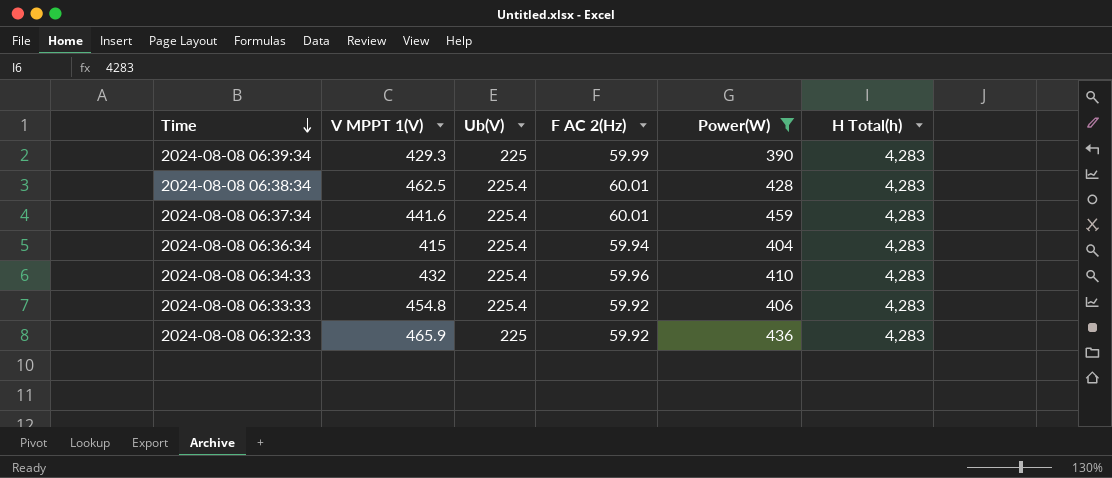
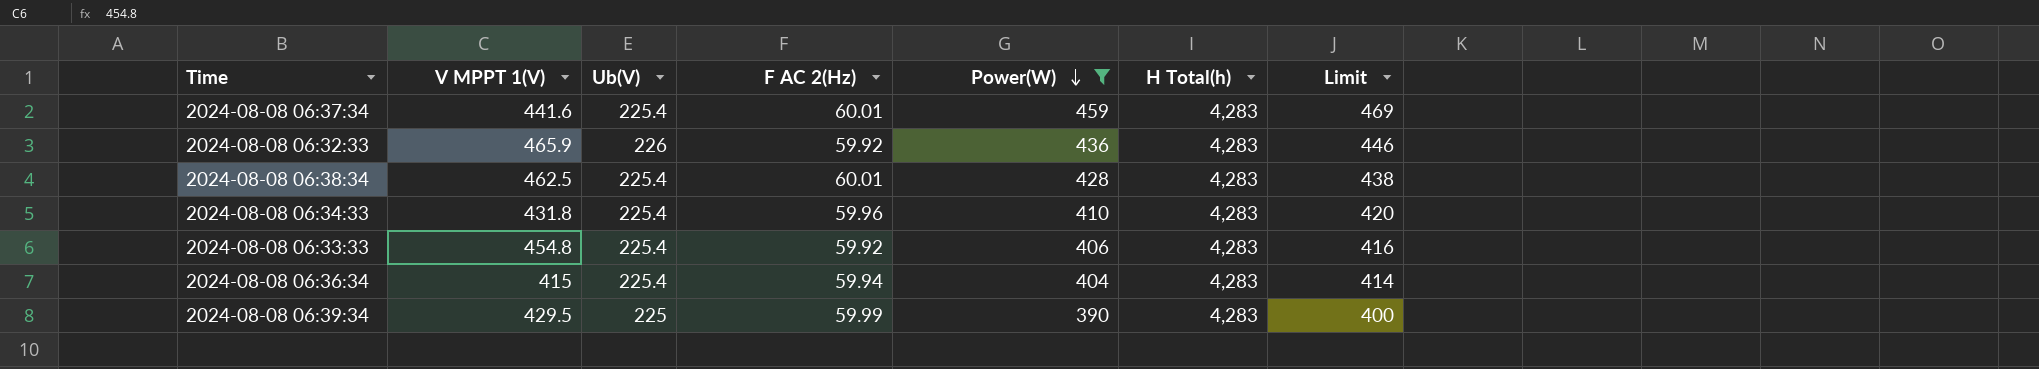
row order: Time descending -> Power(W) descending
column Limit | formula: none -> [Power(W)] + 10
2024-08-08 06:32:33 | Ub(V): 225 -> 226
2024-08-08 06:34:33 | V MPPT 1(V): 432 -> 431.8
2024-08-08 06:39:34 | V MPPT 1(V): 429.3 -> 429.5

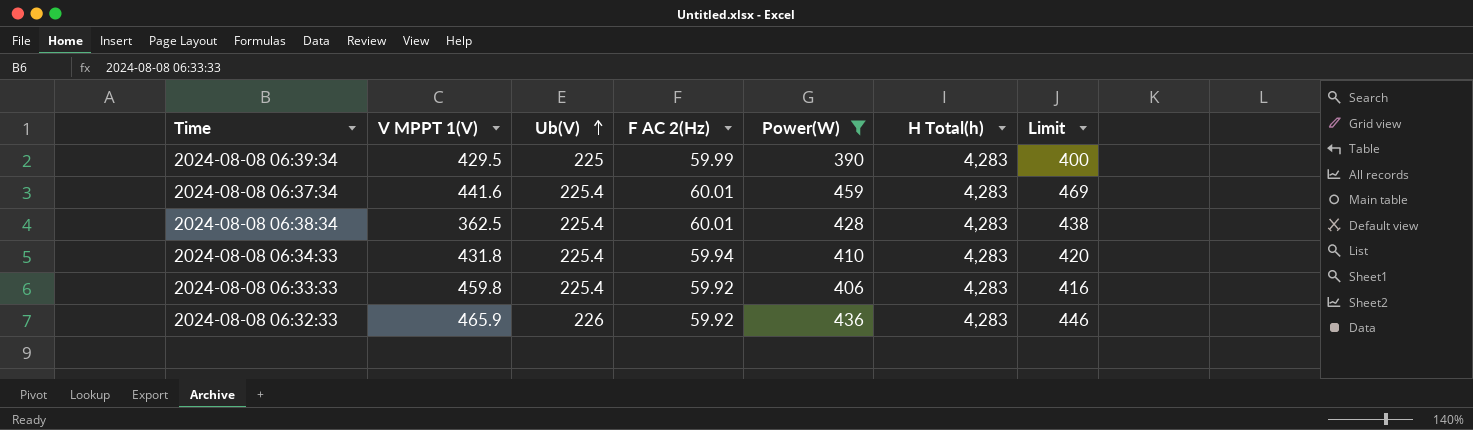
row order: Power(W) descending -> Ub(V) ascending
row 2024-08-08 06:36:34: 415 | 225.4 | 59.94 | 404 | 4,283 | 414 -> none
2024-08-08 06:38:34 | V MPPT 1(V): 462.5 -> 362.5
2024-08-08 06:34:33 | F AC 2(Hz): 59.96 -> 59.94
2024-08-08 06:33:33 | V MPPT 1(V): 454.8 -> 459.8

